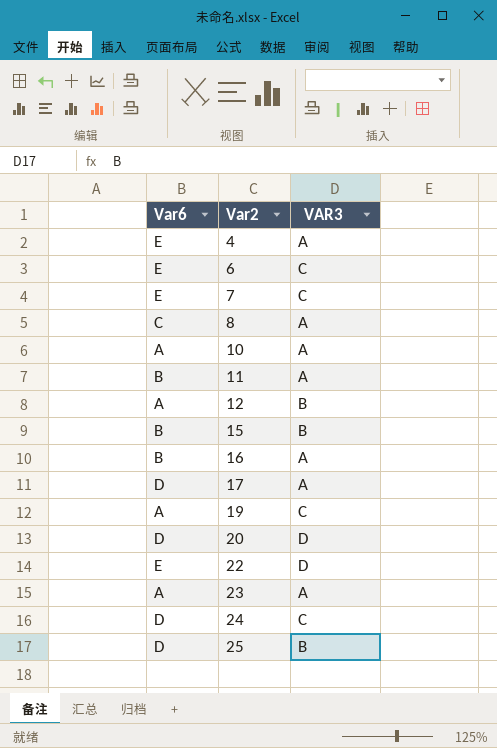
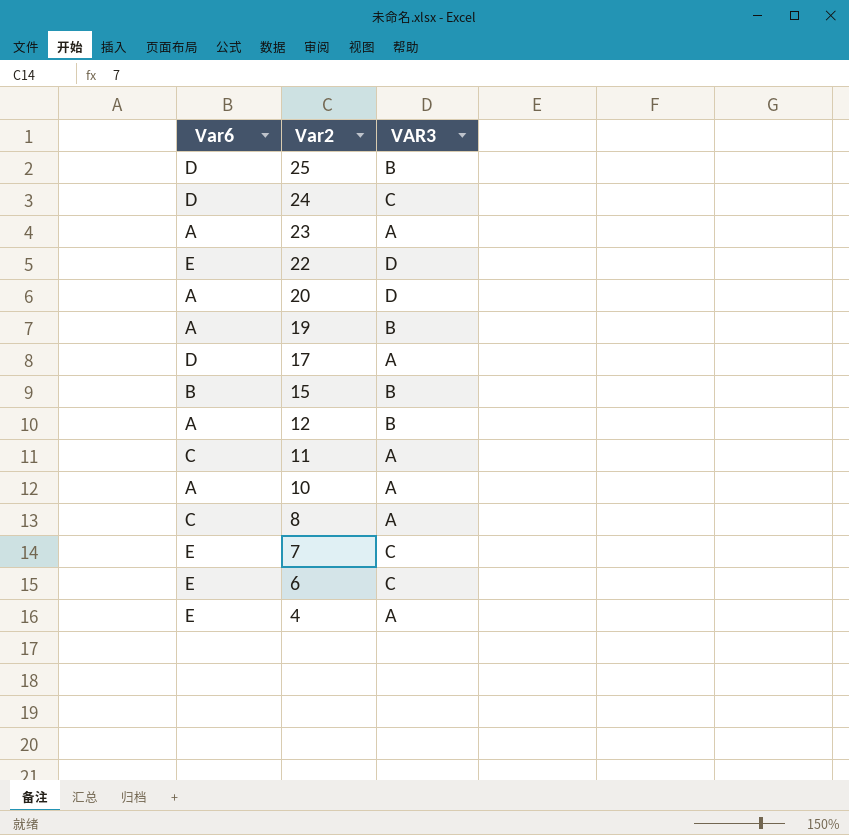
row order: Var2 ascending -> Var2 descending
row 16: B | A -> none
20 | Var6: D -> A
19 | VAR3: C -> B
11 | Var6: B -> C

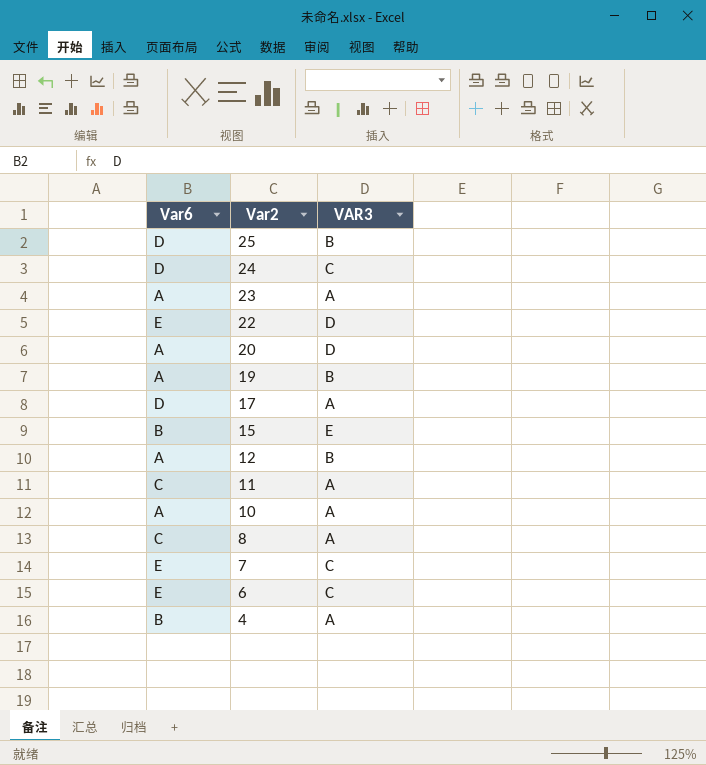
15 | VAR3: B -> E
4 | Var6: E -> B

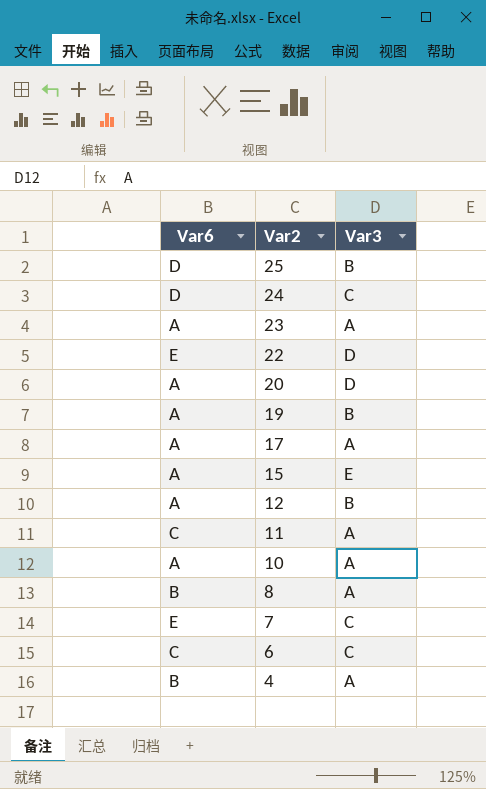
column name: VAR3 -> Var3
17 | Var6: D -> A
15 | Var6: B -> A
8 | Var6: C -> B
6 | Var6: E -> C

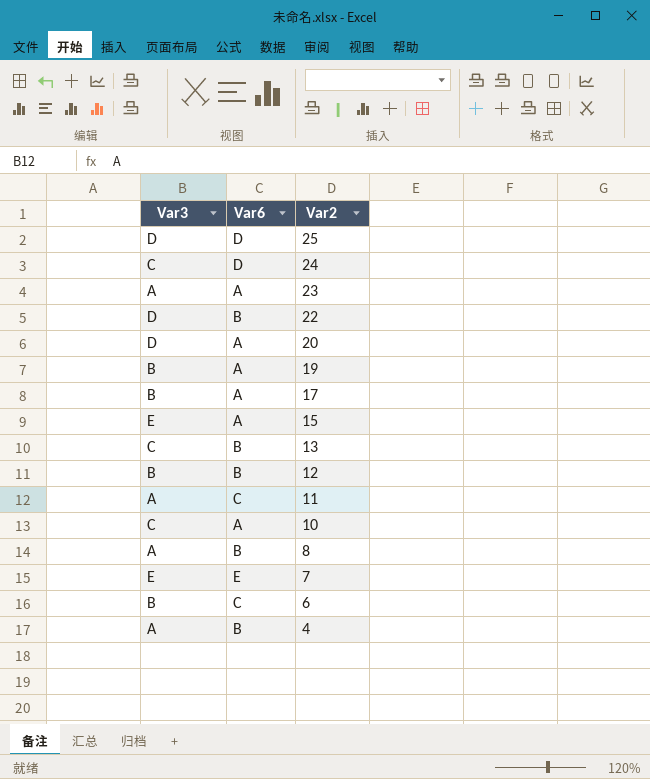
column Var3 | position: 3 -> 1
25 | Var3: B -> D
22 | Var6: E -> B
17 | Var3: A -> B
row 13: none -> C | B
12 | Var6: A -> B
10 | Var3: A -> C
7 | Var3: C -> E
6 | Var3: C -> B

